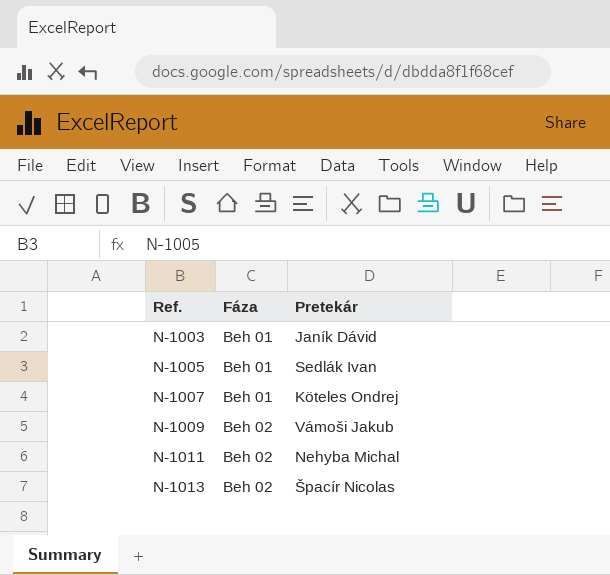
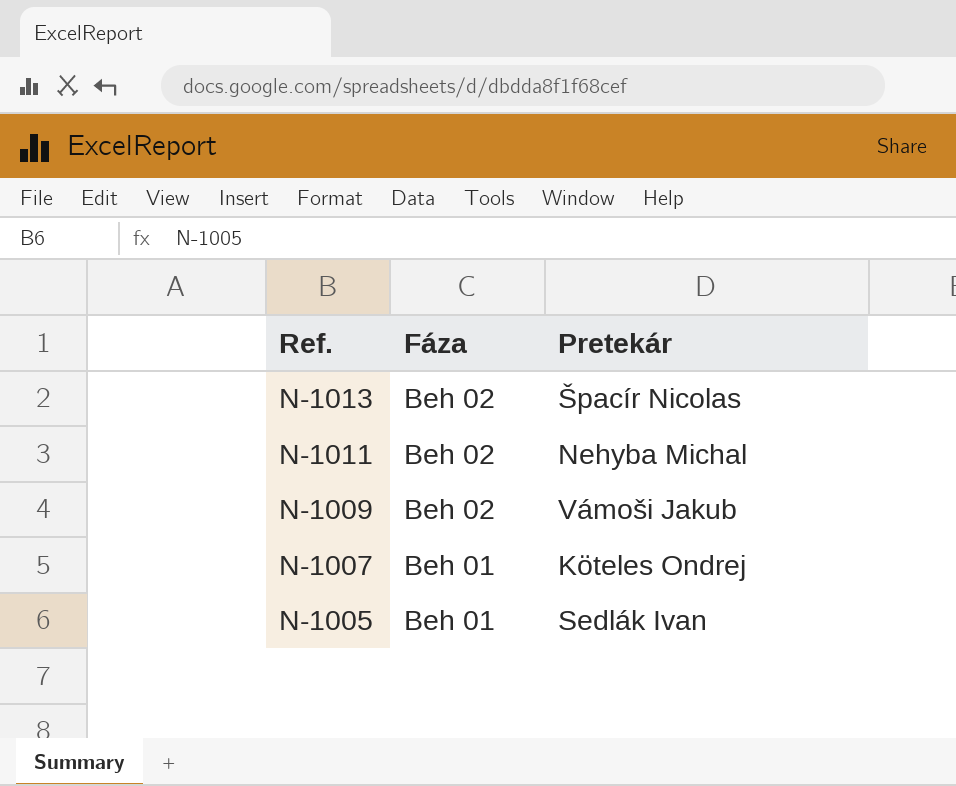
row order: Ref. ascending -> Ref. descending
row N-1003: Beh 01 | Janík Dávid -> none

